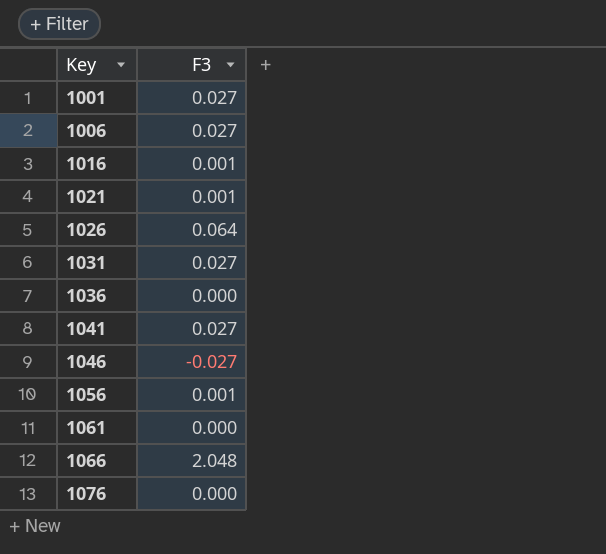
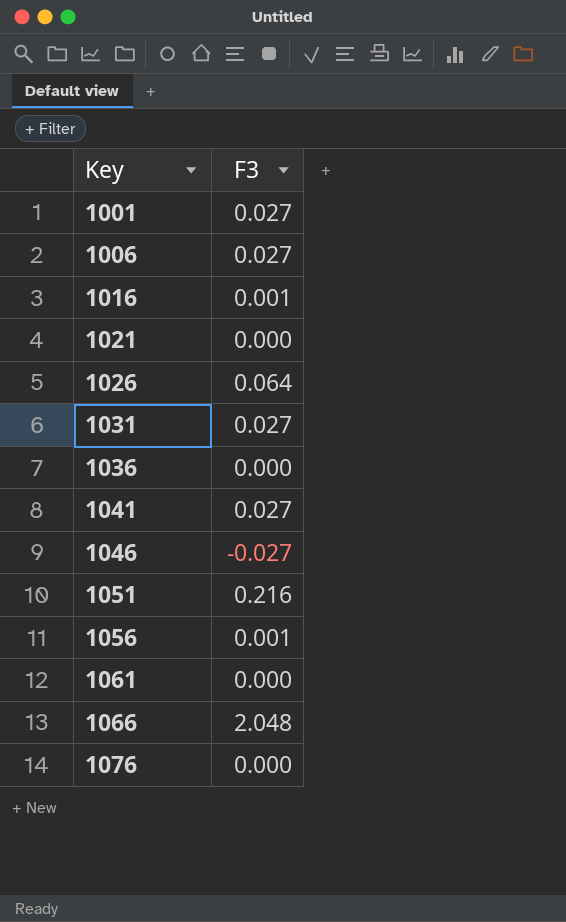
1021 | F3: 0.001 -> 0.000
row 1051: none -> 0.216

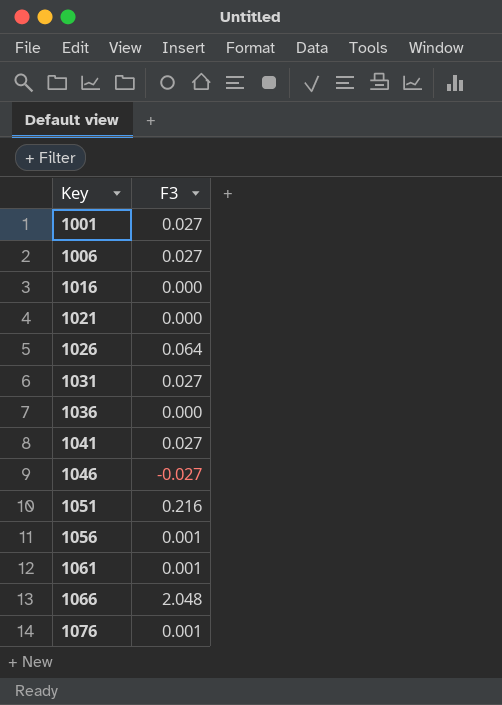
1016 | F3: 0.001 -> 0.000
1061 | F3: 0.000 -> 0.001
1076 | F3: 0.000 -> 0.001

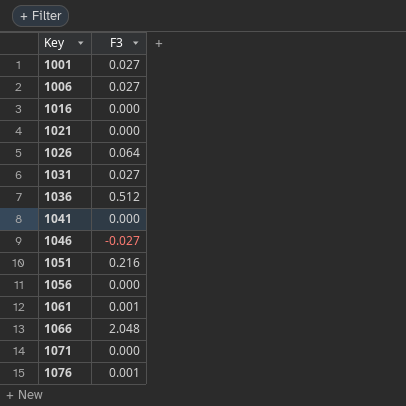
1036 | F3: 0.000 -> 0.512
1041 | F3: 0.027 -> 0.000
1056 | F3: 0.001 -> 0.000
row 1071: none -> 0.000

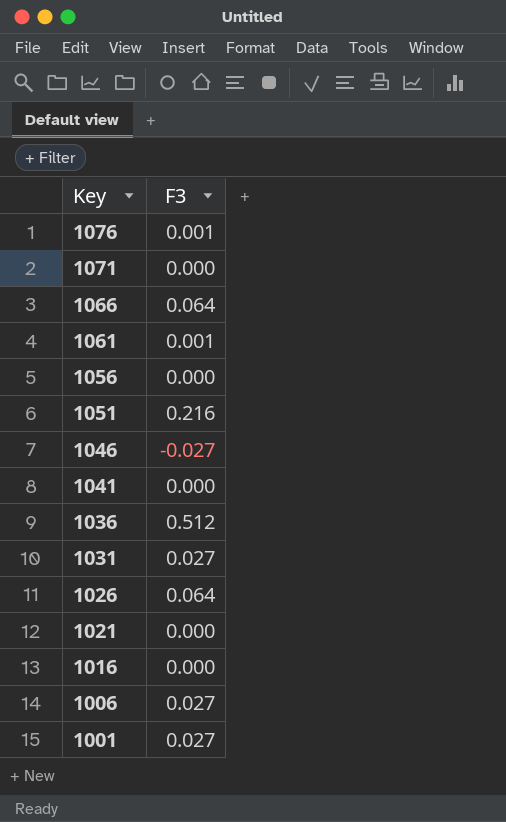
row order: Key ascending -> Key descending
1066 | F3: 2.048 -> 0.064

